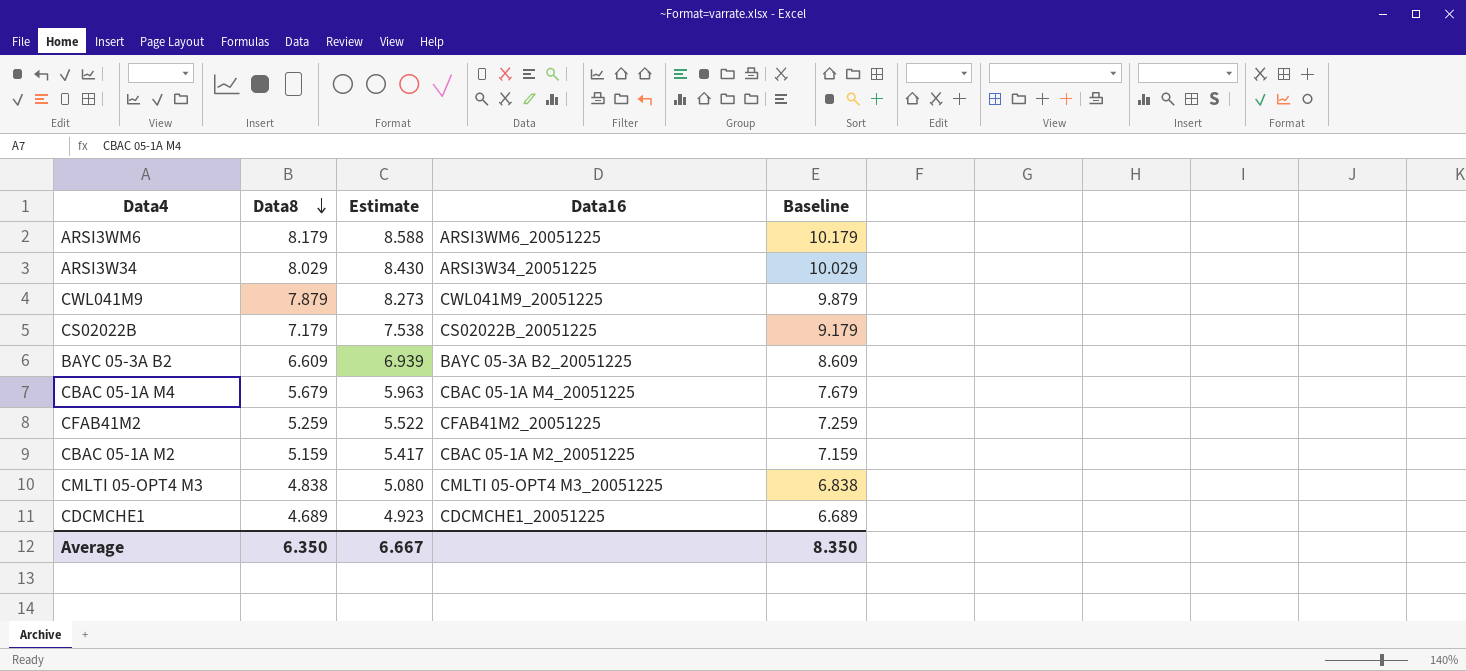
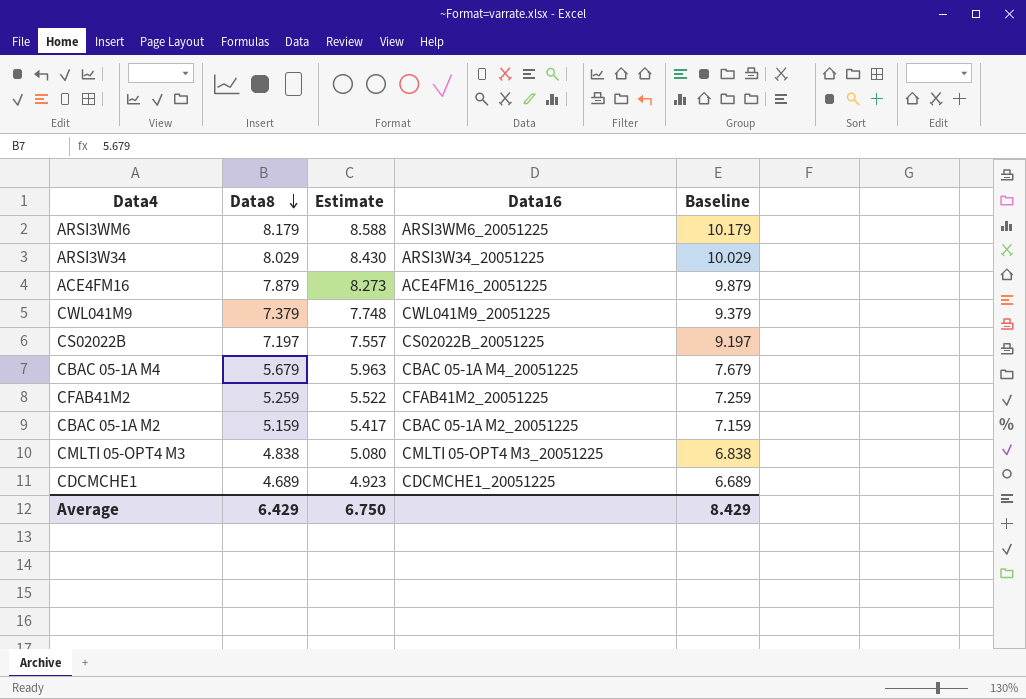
row BAYC 05-3A B2: 6.609 | 6.939 | BAYC 05-3A B2_20051225 | 8.609 -> none
row ACE4FM16: none -> 7.879 | 8.273 | ACE4FM16_20051225 | 9.879
CWL041M9 | Data8: 7.879 -> 7.379
CWL041M9 | Estimate: 8.273 -> 7.748
CWL041M9 | Baseline: 9.879 -> 9.379
CS02022B | Data8: 7.179 -> 7.197
CS02022B | Estimate: 7.538 -> 7.557
CS02022B | Baseline: 9.179 -> 9.197
Average | Data8: 6.350 -> 6.429
Average | Estimate: 6.667 -> 6.750
Average | Baseline: 8.350 -> 8.429

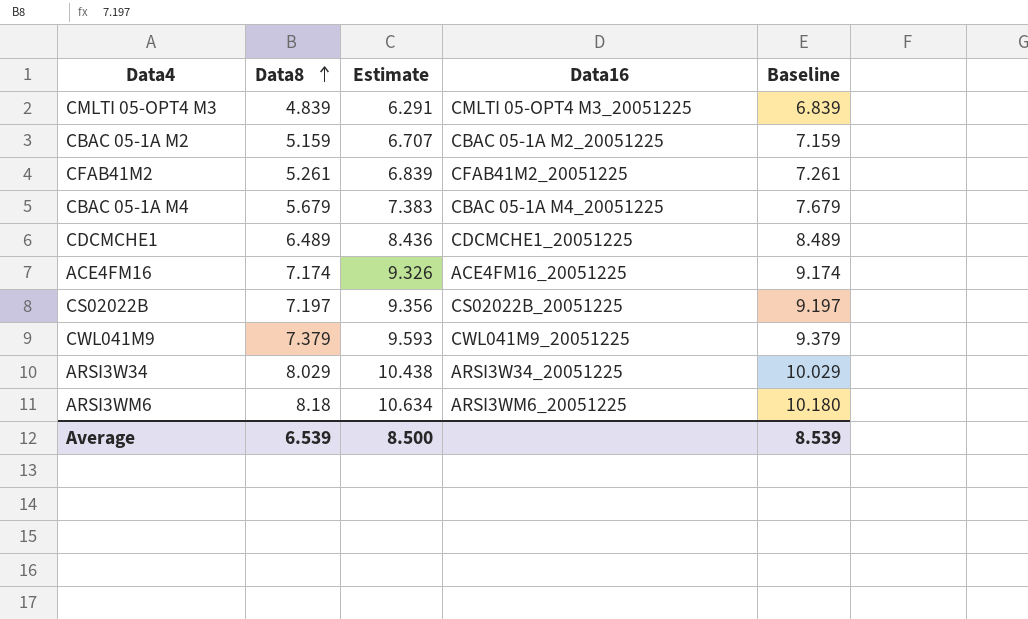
row order: Data8 descending -> Data8 ascending
column Estimate | formula: [Data8] * 1.05 -> [Data8] * 1.3
CMLTI 05-OPT4 M3 | Data8: 4.838 -> 4.839
CMLTI 05-OPT4 M3 | Baseline: 6.838 -> 6.839
CFAB41M2 | Data8: 5.259 -> 5.261
CFAB41M2 | Baseline: 7.259 -> 7.261
CDCMCHE1 | Data8: 4.689 -> 6.489
CDCMCHE1 | Baseline: 6.689 -> 8.489
ACE4FM16 | Data8: 7.879 -> 7.174
ACE4FM16 | Baseline: 9.879 -> 9.174
ARSI3WM6 | Data8: 8.179 -> 8.18
ARSI3WM6 | Baseline: 10.179 -> 10.180
Average | Data8: 6.429 -> 6.539
Average | Estimate: 6.750 -> 8.500
Average | Baseline: 8.429 -> 8.539

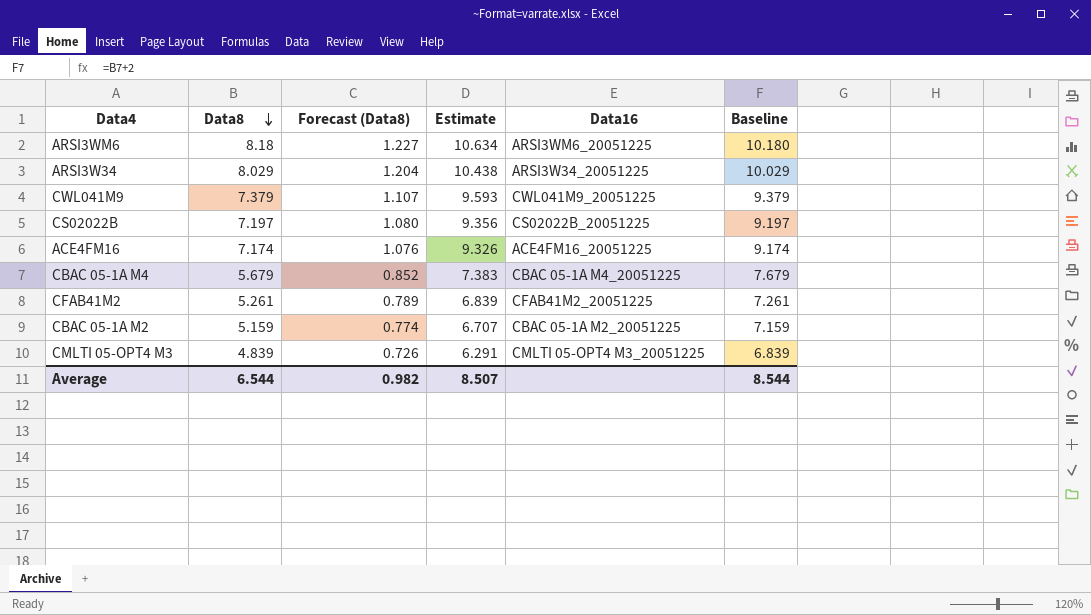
row order: Data8 ascending -> Data8 descending
column Forecast (Data8) | formula: none -> [Data8] * 0.15
row CDCMCHE1: 6.489 | 8.436 | CDCMCHE1_20051225 | 8.489 -> none
Average | Data8: 6.539 -> 6.544
Average | Estimate: 8.500 -> 8.507
Average | Baseline: 8.539 -> 8.544

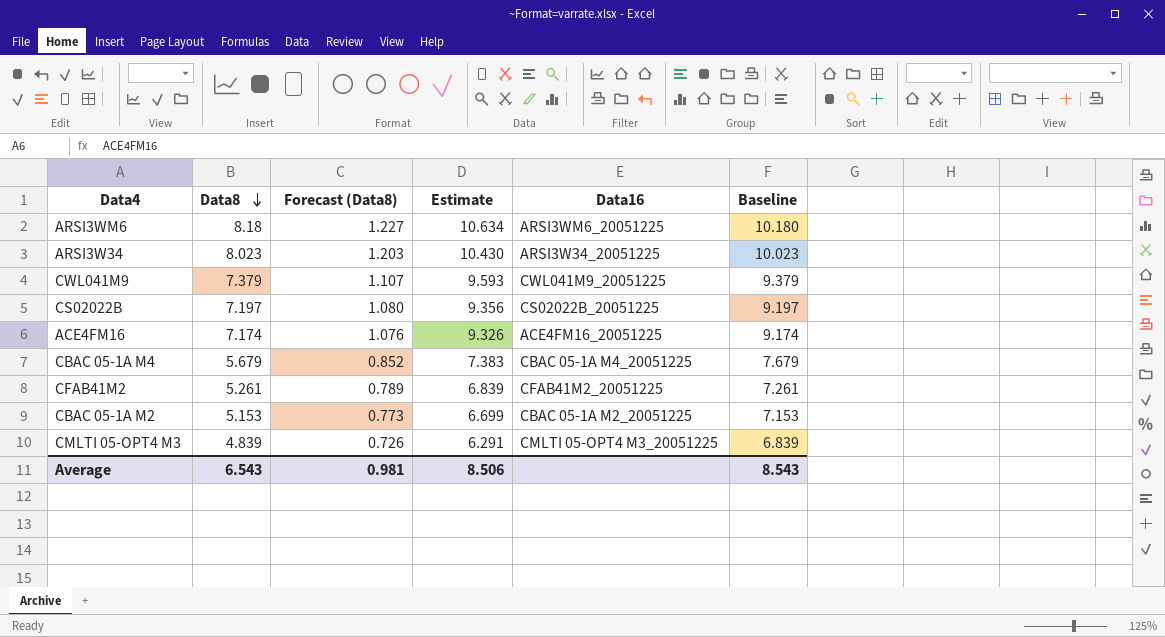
ARSI3W34 | Data8: 8.029 -> 8.023
ARSI3W34 | Forecast (Data8): 1.204 -> 1.203
ARSI3W34 | Estimate: 10.438 -> 10.430
ARSI3W34 | Baseline: 10.029 -> 10.023
CBAC 05-1A M2 | Data8: 5.159 -> 5.153
CBAC 05-1A M2 | Forecast (Data8): 0.774 -> 0.773
CBAC 05-1A M2 | Estimate: 6.707 -> 6.699
CBAC 05-1A M2 | Baseline: 7.159 -> 7.153
Average | Data8: 6.544 -> 6.543
Average | Forecast (Data8): 0.982 -> 0.981
Average | Estimate: 8.507 -> 8.506
Average | Baseline: 8.544 -> 8.543

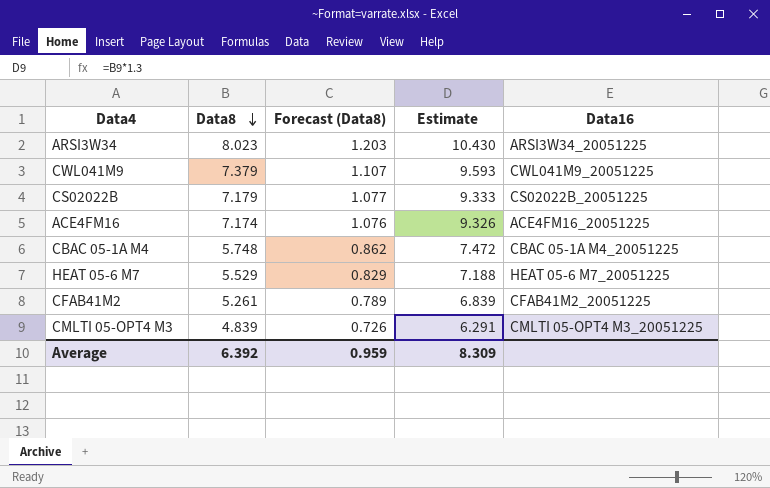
column Baseline | formula: [Data8] + 2 -> none
row ARSI3WM6: 8.18 | 1.227 | 10.634 | ARSI3WM6_20051225 | 10.180 -> none
row CBAC 05-1A M2: 5.153 | 0.773 | 6.699 | CBAC 05-1A M2_20051225 | 7.153 -> none
CS02022B | Data8: 7.197 -> 7.179
CS02022B | Forecast (Data8): 1.080 -> 1.077
CS02022B | Estimate: 9.356 -> 9.333
CBAC 05-1A M4 | Data8: 5.679 -> 5.748
CBAC 05-1A M4 | Forecast (Data8): 0.852 -> 0.862
CBAC 05-1A M4 | Estimate: 7.383 -> 7.472
row HEAT 05-6 M7: none -> 5.529 | 0.829 | 7.188 | HEAT 05-6 M7_20051225
Average | Data8: 6.543 -> 6.392
Average | Forecast (Data8): 0.981 -> 0.959
Average | Estimate: 8.506 -> 8.309

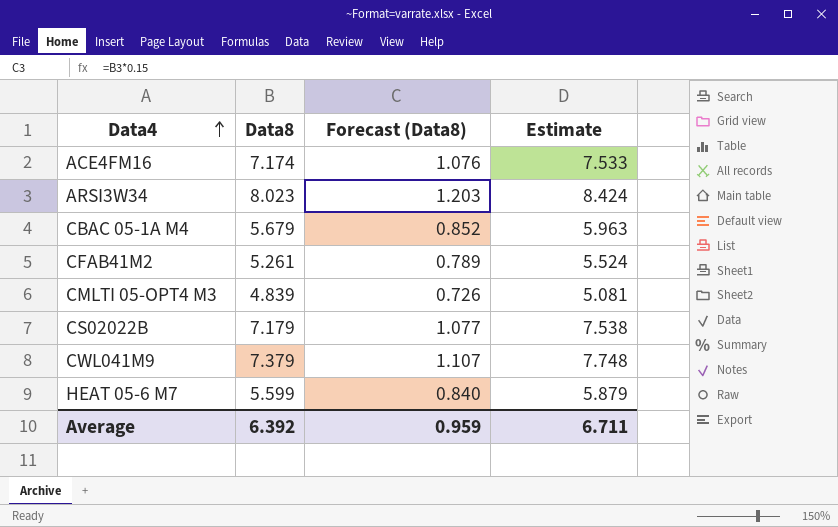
row order: Data8 descending -> Data4 ascending
column Data16 | position: 5 -> none
column Estimate | formula: [Data8] * 1.3 -> [Data8] * 1.05
CBAC 05-1A M4 | Data8: 5.748 -> 5.679
CBAC 05-1A M4 | Forecast (Data8): 0.862 -> 0.852
HEAT 05-6 M7 | Data8: 5.529 -> 5.599
HEAT 05-6 M7 | Forecast (Data8): 0.829 -> 0.840
Average | Estimate: 8.309 -> 6.711

